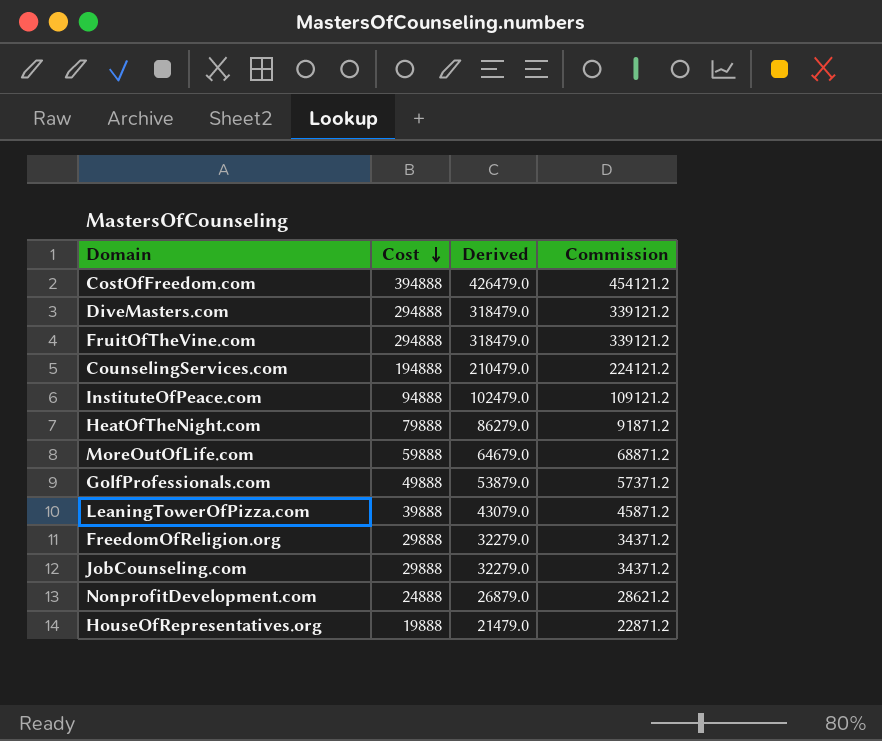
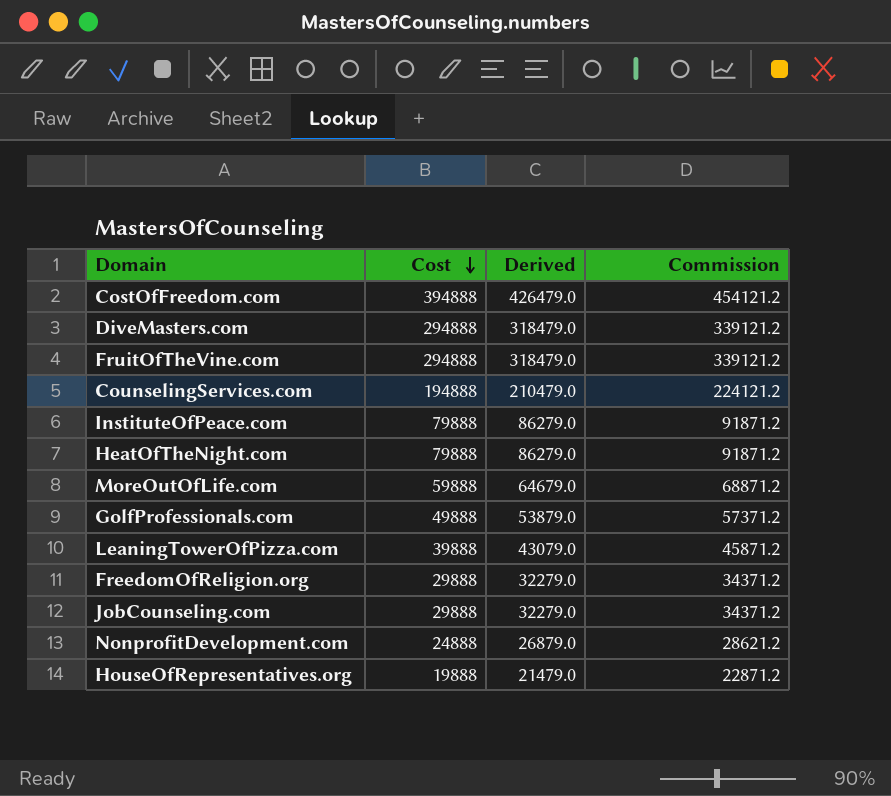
InstituteOfPeace.com | Cost: 94888 -> 79888
InstituteOfPeace.com | Derived: 102479.0 -> 86279.0
InstituteOfPeace.com | Commission: 109121.2 -> 91871.2

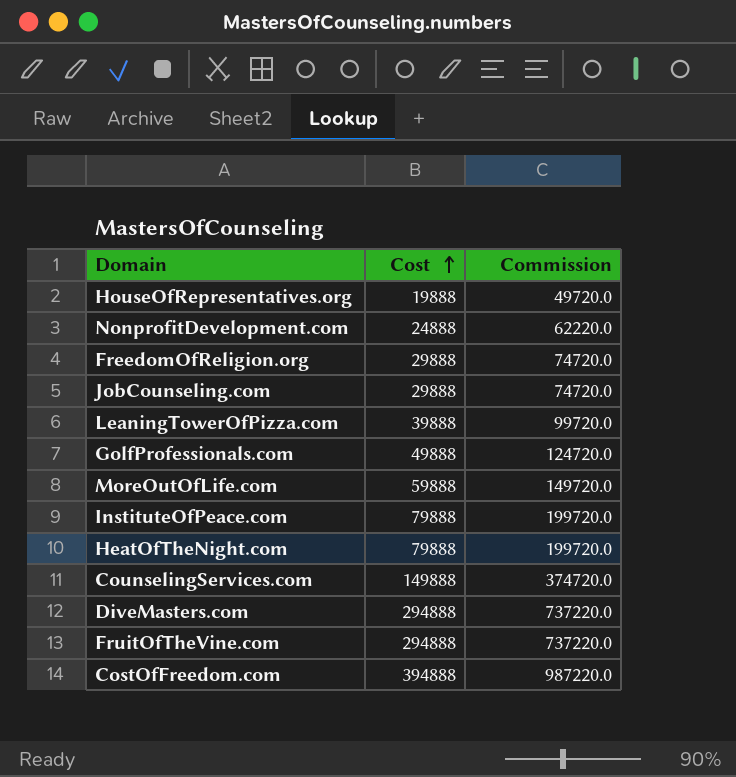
row order: Cost descending -> Cost ascending
column Derived | formula: [Cost] * 1.08 -> none
column Commission | formula: [Cost] * 1.15 -> [Cost] * 2.5
CounselingServices.com | Cost: 194888 -> 149888

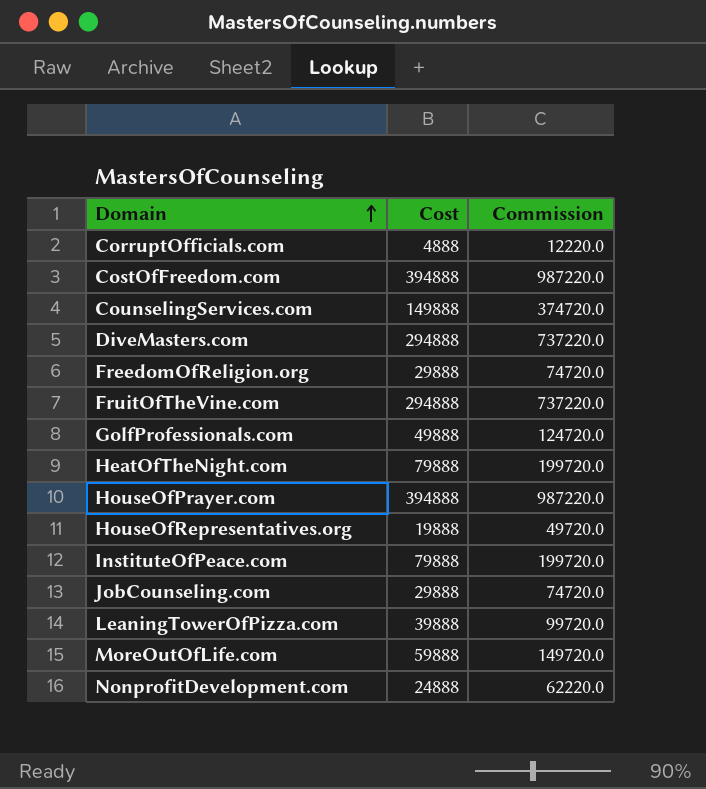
row order: Cost ascending -> Domain ascending
row CorruptOfficials.com: none -> 4888 | 12220.0
row HouseOfPrayer.com: none -> 394888 | 987220.0

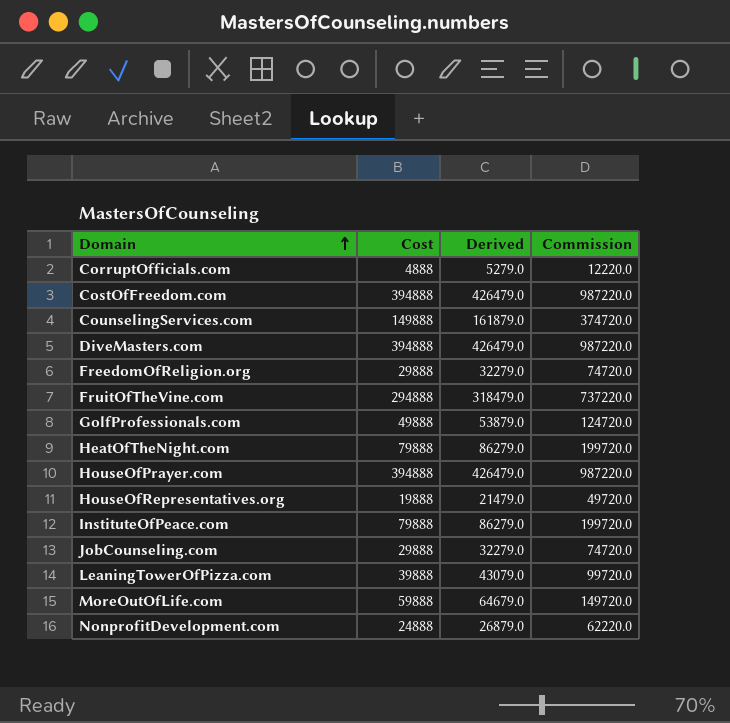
column Derived | formula: none -> [Cost] * 1.08
DiveMasters.com | Cost: 294888 -> 394888
DiveMasters.com | Commission: 737220.0 -> 987220.0

